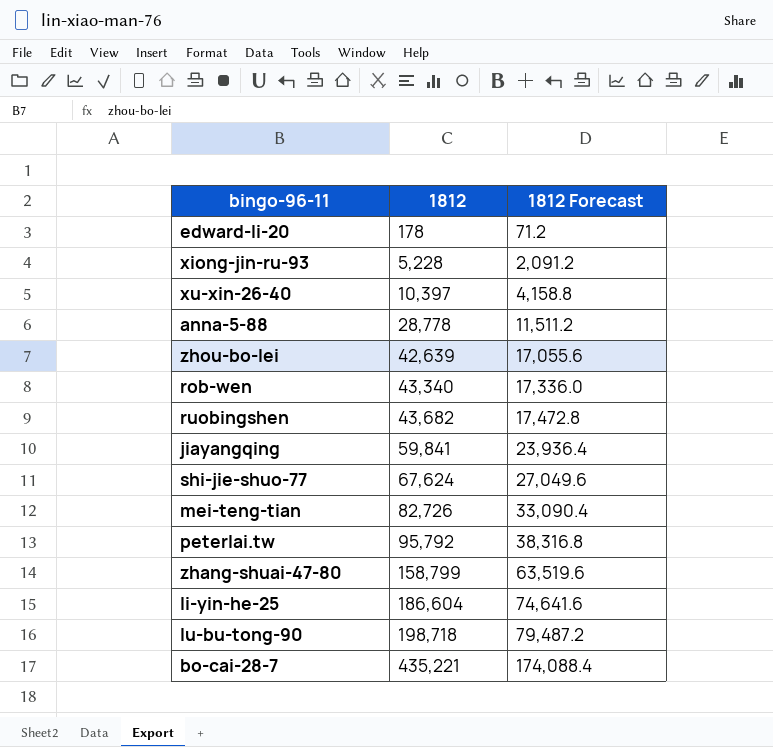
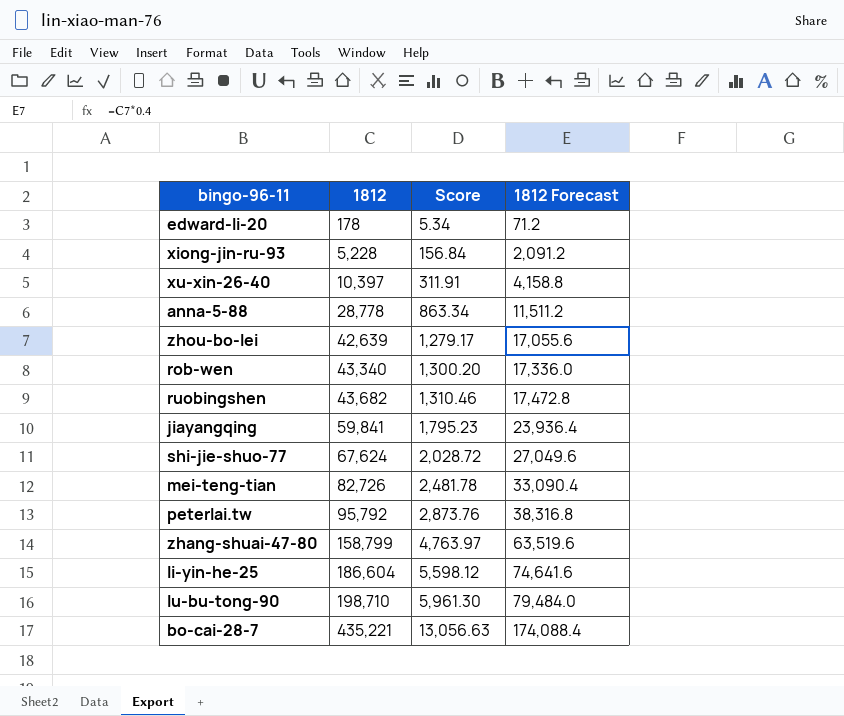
column Score | formula: none -> [1812] * 0.03
lu-bu-tong-90 | 1812: 198,718 -> 198,710
lu-bu-tong-90 | 1812 Forecast: 79,487.2 -> 79,484.0

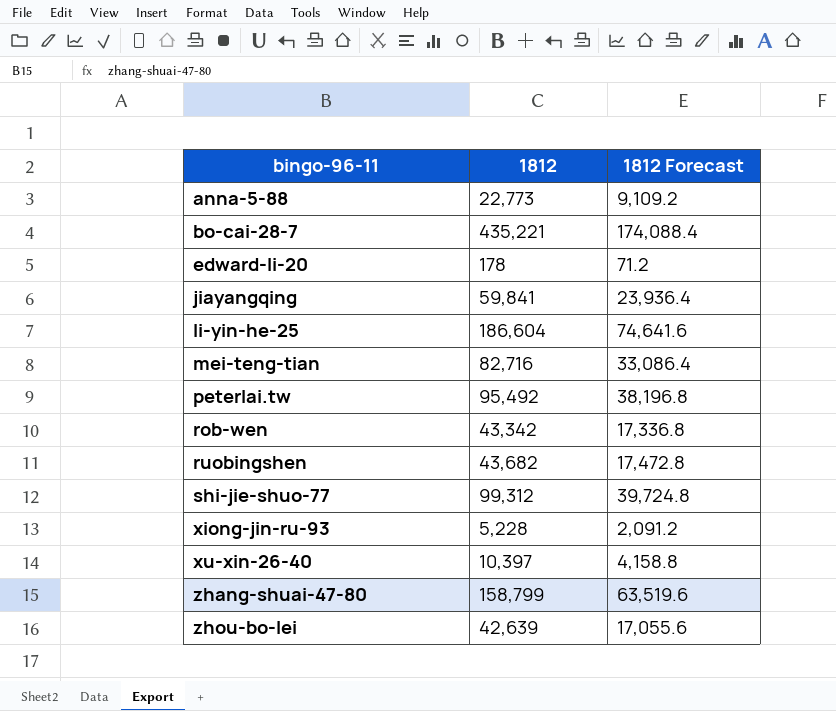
row order: 1812 ascending -> bingo-96-11 ascending
column Score | formula: [1812] * 0.03 -> none
row lu-bu-tong-90: 198,710 | 5,961.30 | 79,484.0 -> none
anna-5-88 | 1812: 28,778 -> 22,773
anna-5-88 | 1812 Forecast: 11,511.2 -> 9,109.2
mei-teng-tian | 1812: 82,726 -> 82,716
mei-teng-tian | 1812 Forecast: 33,090.4 -> 33,086.4
peterlai.tw | 1812: 95,792 -> 95,492
peterlai.tw | 1812 Forecast: 38,316.8 -> 38,196.8
rob-wen | 1812: 43,340 -> 43,342
rob-wen | 1812 Forecast: 17,336.0 -> 17,336.8
shi-jie-shuo-77 | 1812: 67,624 -> 99,312
shi-jie-shuo-77 | 1812 Forecast: 27,049.6 -> 39,724.8

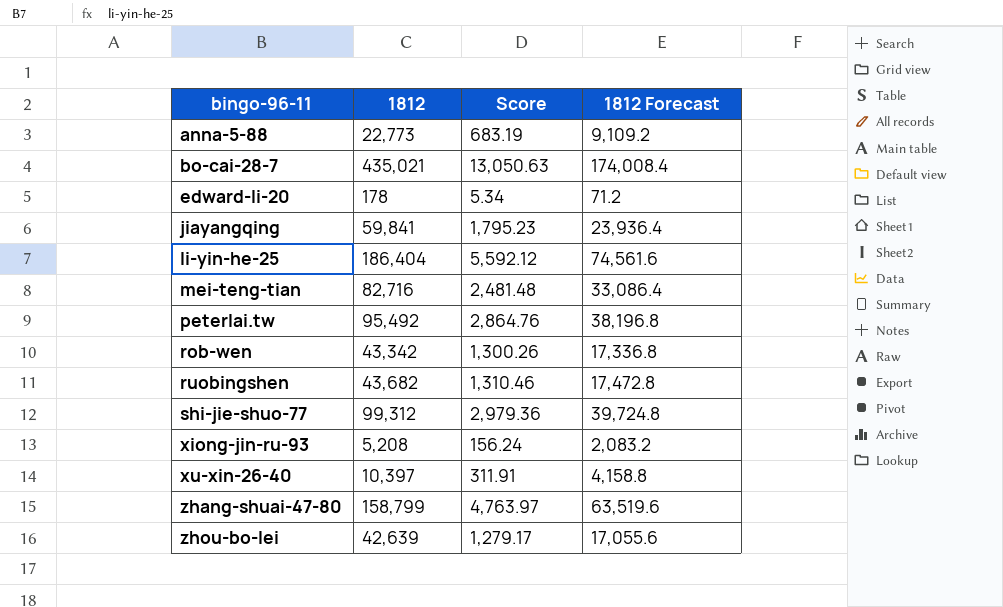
column Score | formula: none -> [1812] * 0.03
bo-cai-28-7 | 1812: 435,221 -> 435,021
bo-cai-28-7 | 1812 Forecast: 174,088.4 -> 174,008.4
li-yin-he-25 | 1812: 186,604 -> 186,404
li-yin-he-25 | 1812 Forecast: 74,641.6 -> 74,561.6
xiong-jin-ru-93 | 1812: 5,228 -> 5,208
xiong-jin-ru-93 | 1812 Forecast: 2,091.2 -> 2,083.2

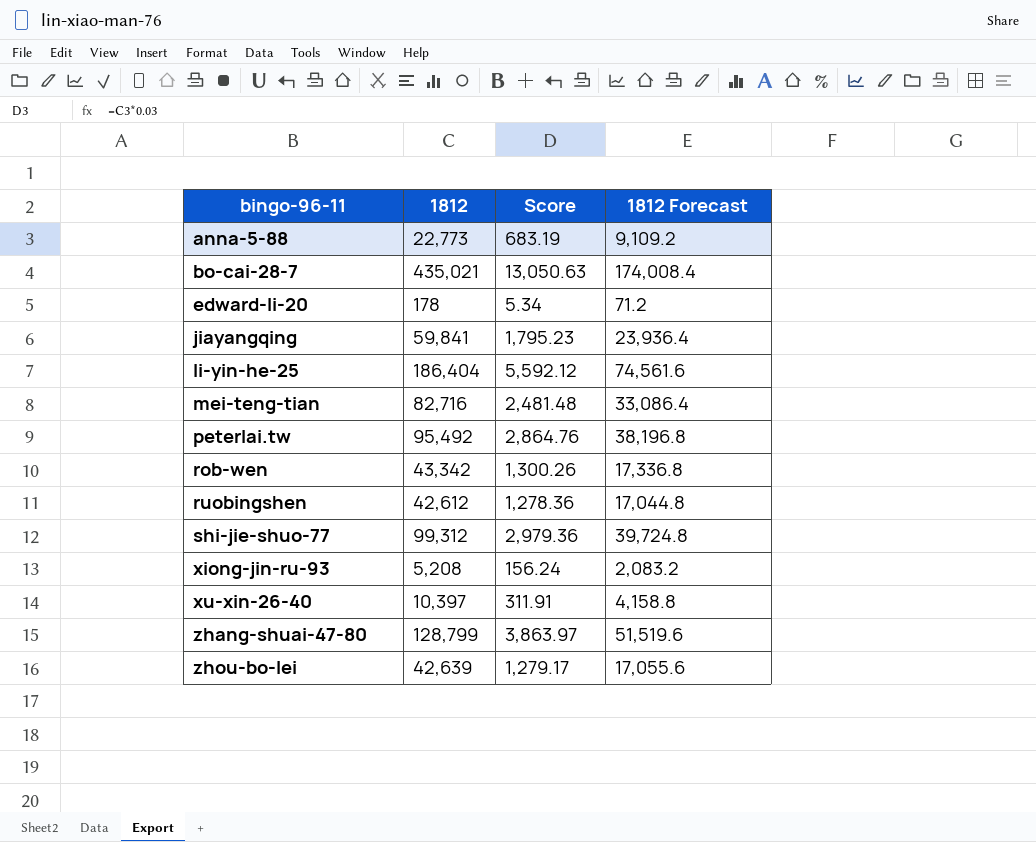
ruobingshen | 1812: 43,682 -> 42,612
ruobingshen | Score: 1,310.46 -> 1,278.36
ruobingshen | 1812 Forecast: 17,472.8 -> 17,044.8
zhang-shuai-47-80 | 1812: 158,799 -> 128,799
zhang-shuai-47-80 | Score: 4,763.97 -> 3,863.97
zhang-shuai-47-80 | 1812 Forecast: 63,519.6 -> 51,519.6

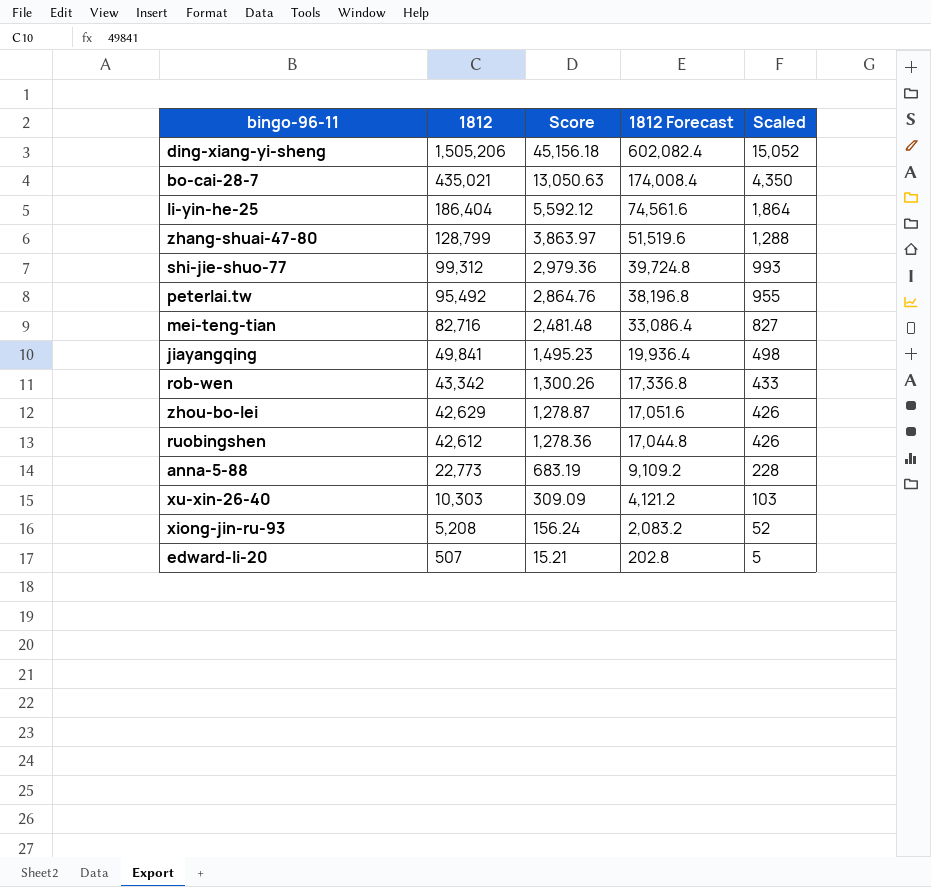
row order: bingo-96-11 ascending -> 1812 descending
column Scaled | formula: none -> [1812] * 0.01
row ding-xiang-yi-sheng: none -> 1,505,206 | 45,156.18 | 602,082.4 | 15,052
jiayangqing | 1812: 59,841 -> 49,841
jiayangqing | Score: 1,795.23 -> 1,495.23
jiayangqing | 1812 Forecast: 23,936.4 -> 19,936.4
zhou-bo-lei | 1812: 42,639 -> 42,629
zhou-bo-lei | Score: 1,279.17 -> 1,278.87
zhou-bo-lei | 1812 Forecast: 17,055.6 -> 17,051.6
xu-xin-26-40 | 1812: 10,397 -> 10,303
xu-xin-26-40 | Score: 311.91 -> 309.09
xu-xin-26-40 | 1812 Forecast: 4,158.8 -> 4,121.2
edward-li-20 | 1812: 178 -> 507
edward-li-20 | Score: 5.34 -> 15.21
edward-li-20 | 1812 Forecast: 71.2 -> 202.8

